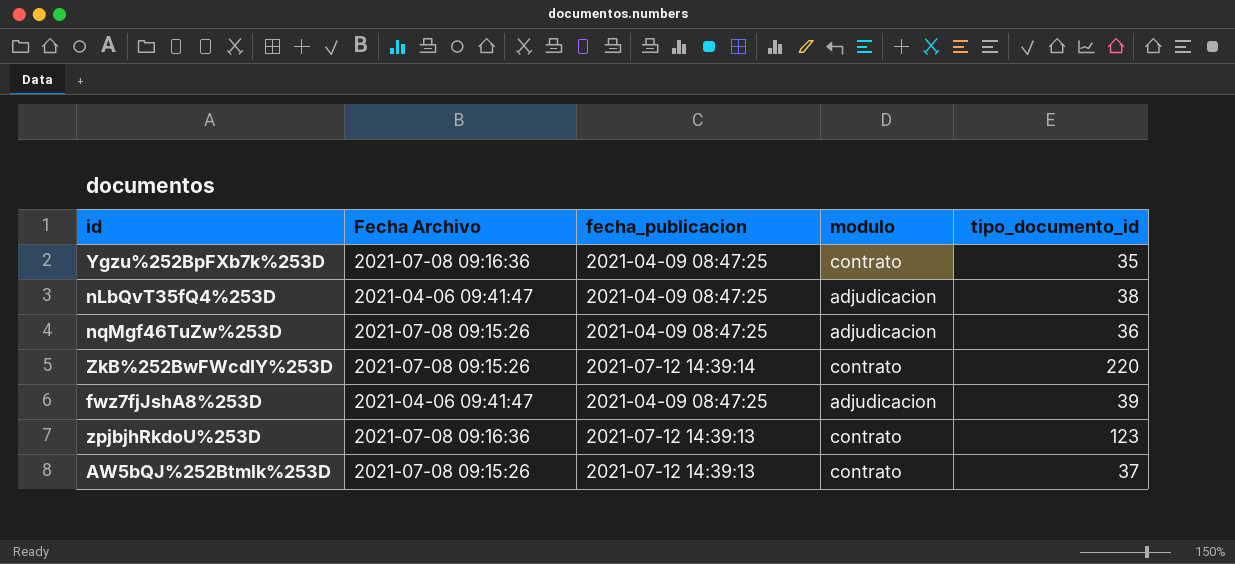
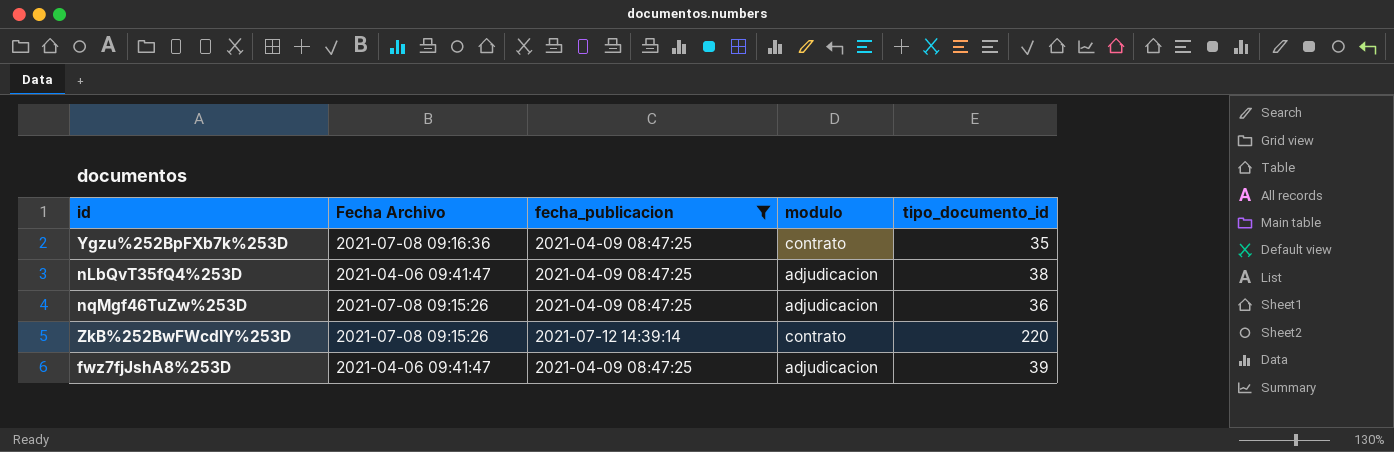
filter: none -> fecha_publicacion != 2021-07-12 14:39:13

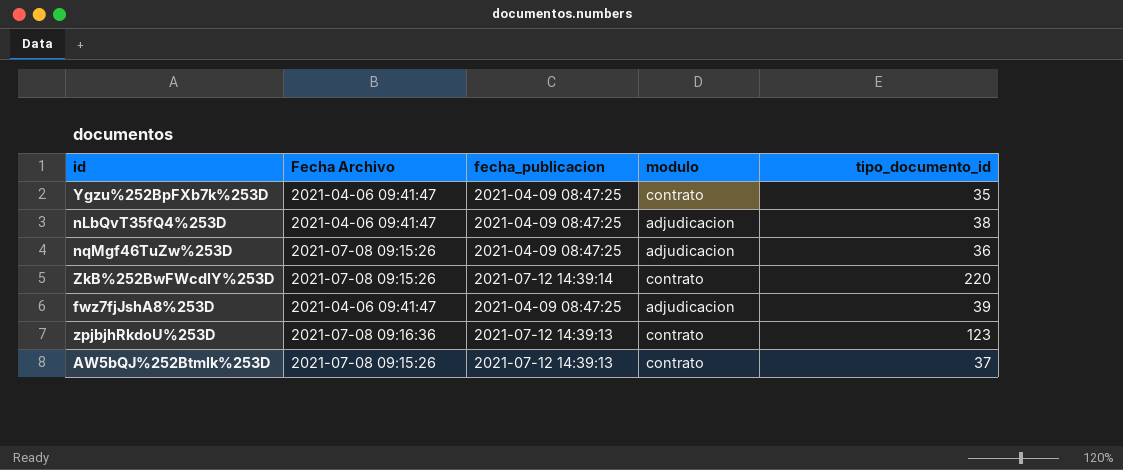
filter: fecha_publicacion != 2021-07-12 14:39:13 -> none
Ygzu%252BpFXb7k%253D | Fecha Archivo: 2021-07-08 09:16:36 -> 2021-04-06 09:41:47

